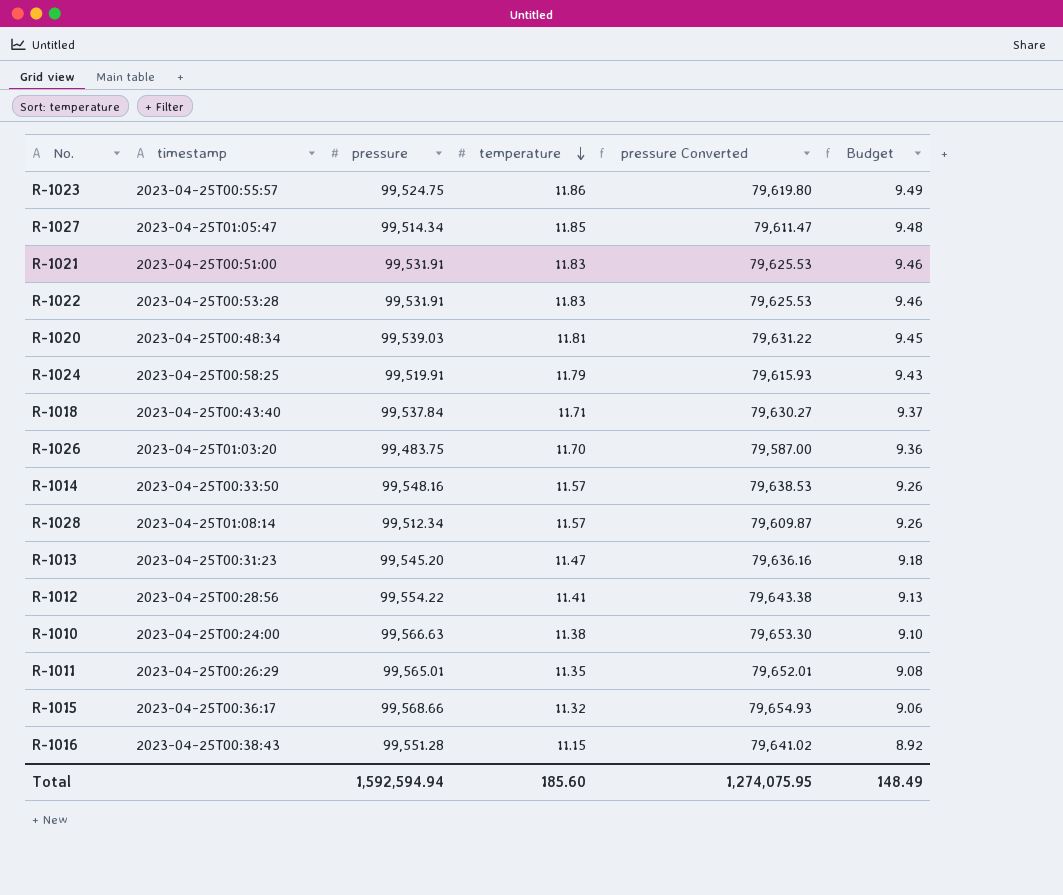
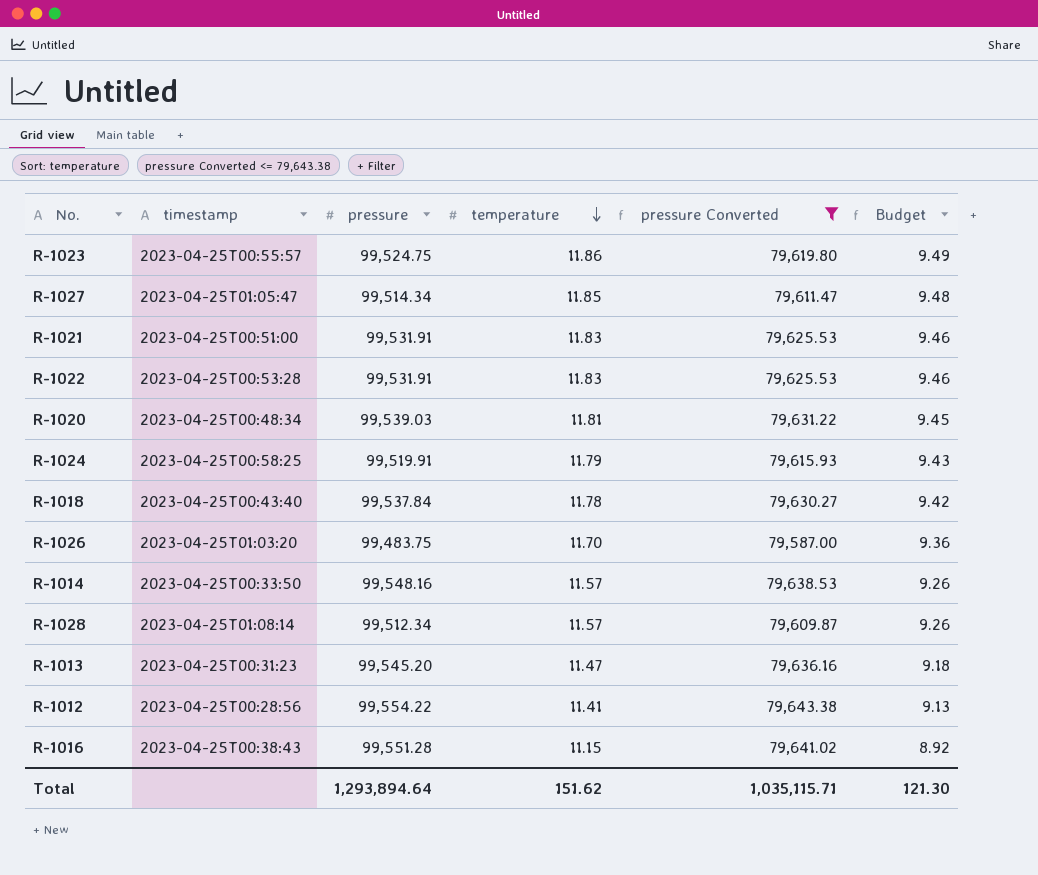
filter: none -> pressure Converted <= 79,643.38
R-1018 | temperature: 11.71 -> 11.78
R-1018 | Budget: 9.37 -> 9.42
Total | pressure: 1,592,594.94 -> 1,293,894.64
Total | temperature: 185.60 -> 151.62
Total | pressure Converted: 1,274,075.95 -> 1,035,115.71
Total | Budget: 148.49 -> 121.30

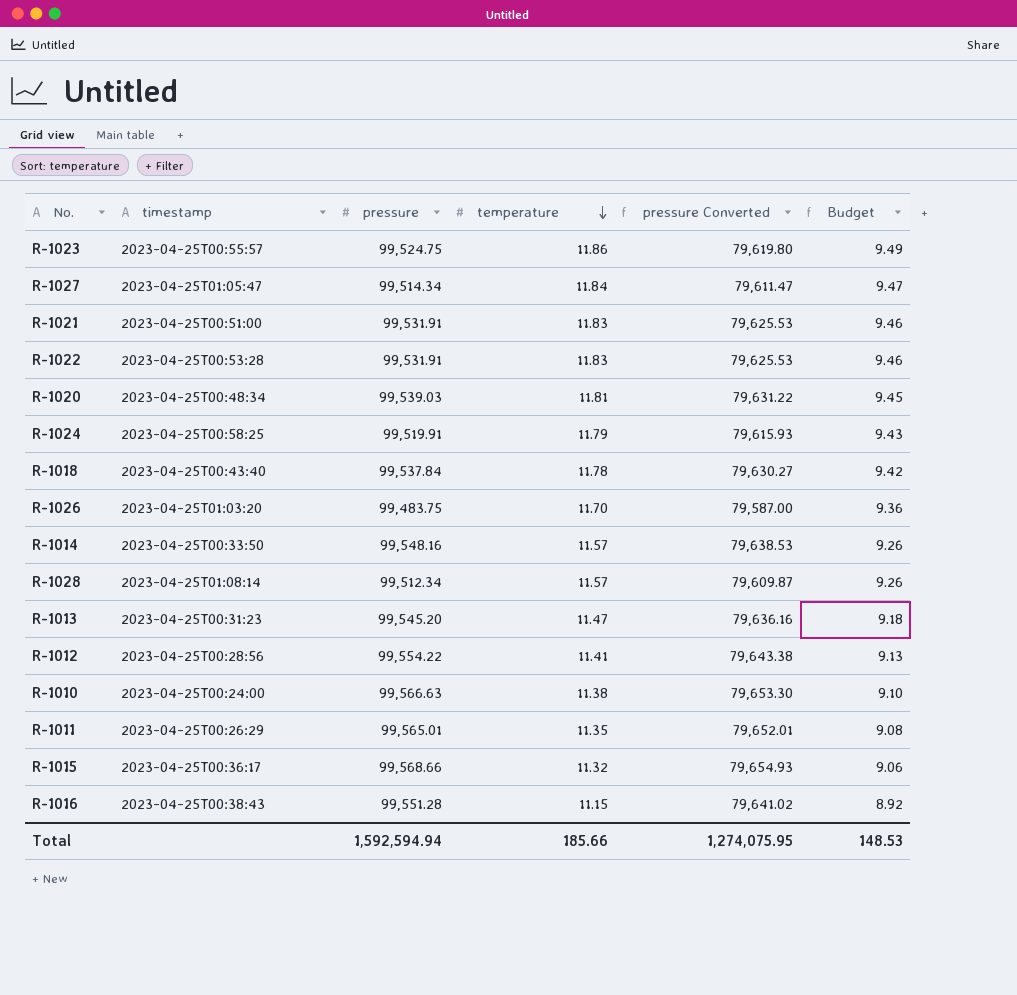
filter: pressure Converted <= 79,643.38 -> none
R-1027 | temperature: 11.85 -> 11.84
R-1027 | Budget: 9.48 -> 9.47
Total | pressure: 1,293,894.64 -> 1,592,594.94
Total | temperature: 151.62 -> 185.66
Total | pressure Converted: 1,035,115.71 -> 1,274,075.95
Total | Budget: 121.30 -> 148.53

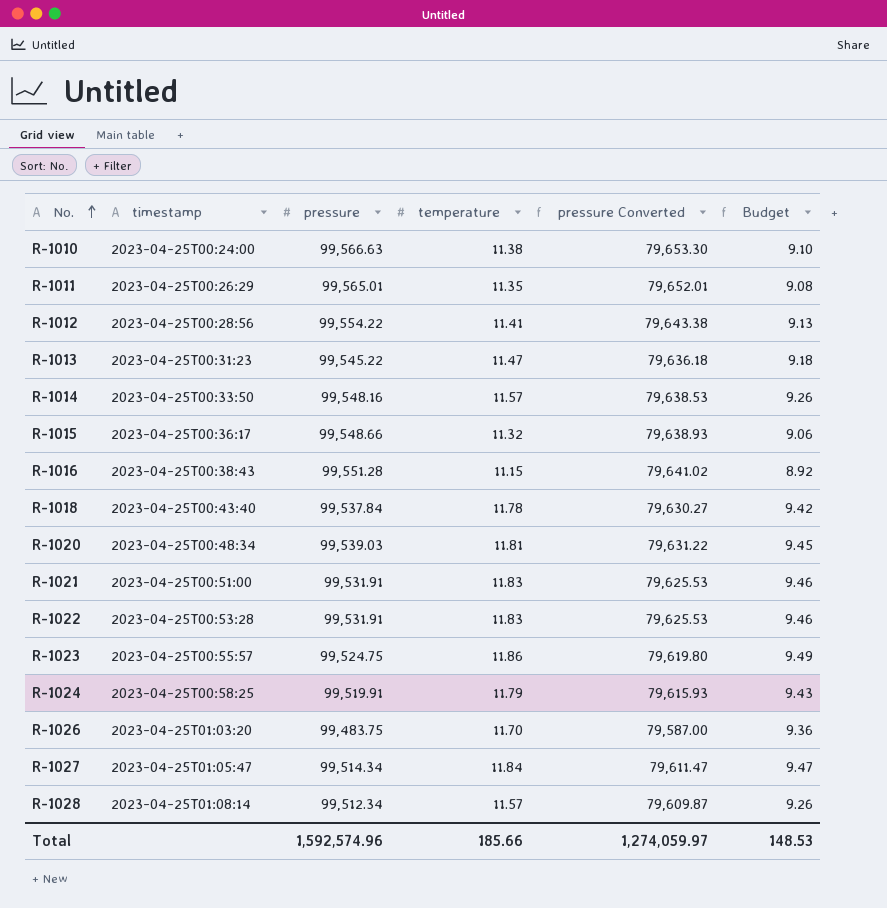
row order: temperature descending -> No. ascending
R-1013 | pressure: 99,545.20 -> 99,545.22
R-1013 | pressure Converted: 79,636.16 -> 79,636.18
R-1015 | pressure: 99,568.66 -> 99,548.66
R-1015 | pressure Converted: 79,654.93 -> 79,638.93
Total | pressure: 1,592,594.94 -> 1,592,574.96
Total | pressure Converted: 1,274,075.95 -> 1,274,059.97

